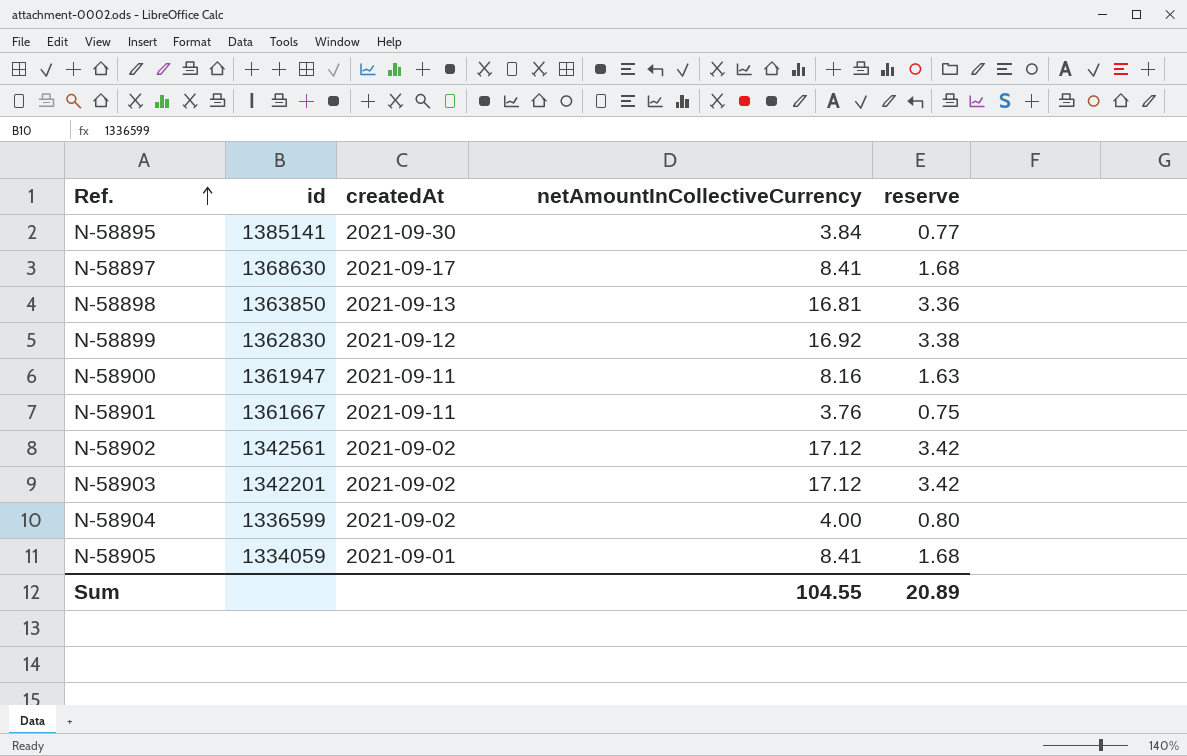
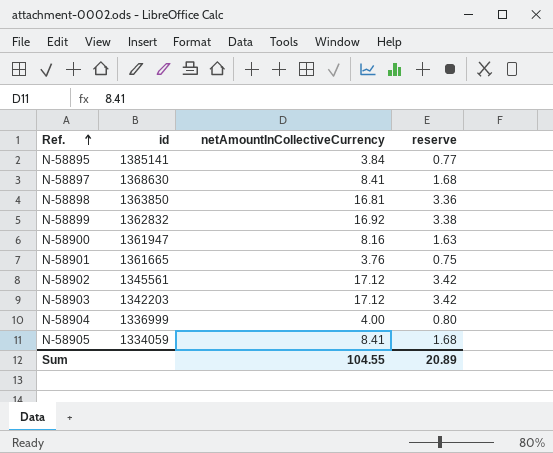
column createdAt | position: 3 -> none
N-58899 | id: 1362830 -> 1362832
N-58901 | id: 1361667 -> 1361665
N-58902 | id: 1342561 -> 1345561
N-58903 | id: 1342201 -> 1342203
N-58904 | id: 1336599 -> 1336999

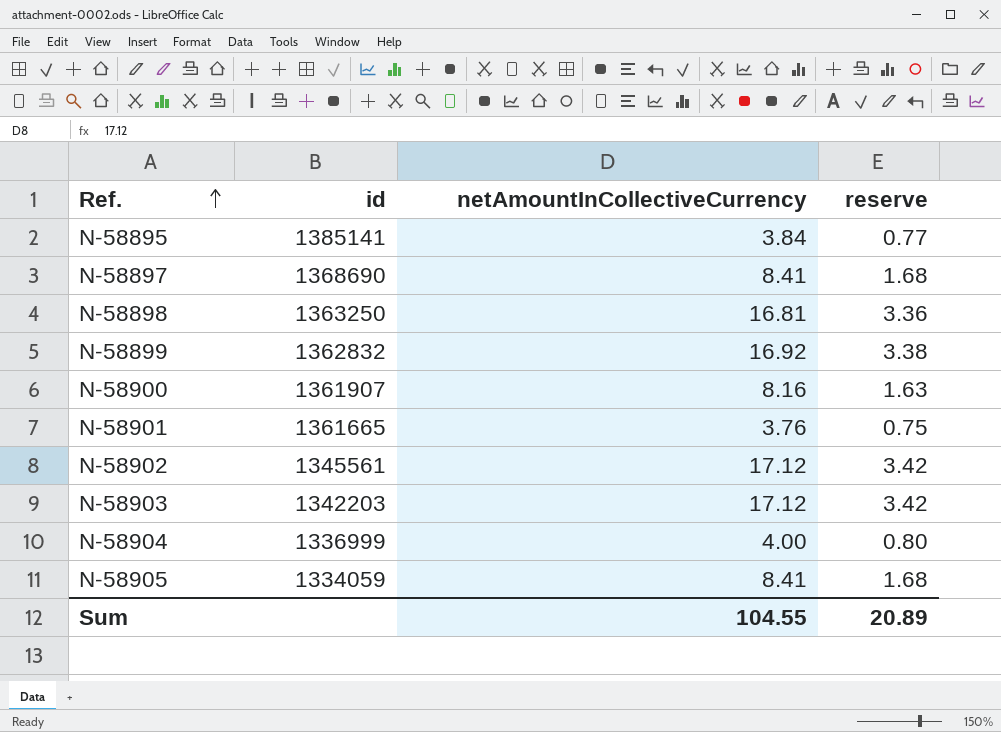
N-58897 | id: 1368630 -> 1368690
N-58898 | id: 1363850 -> 1363250
N-58900 | id: 1361947 -> 1361907

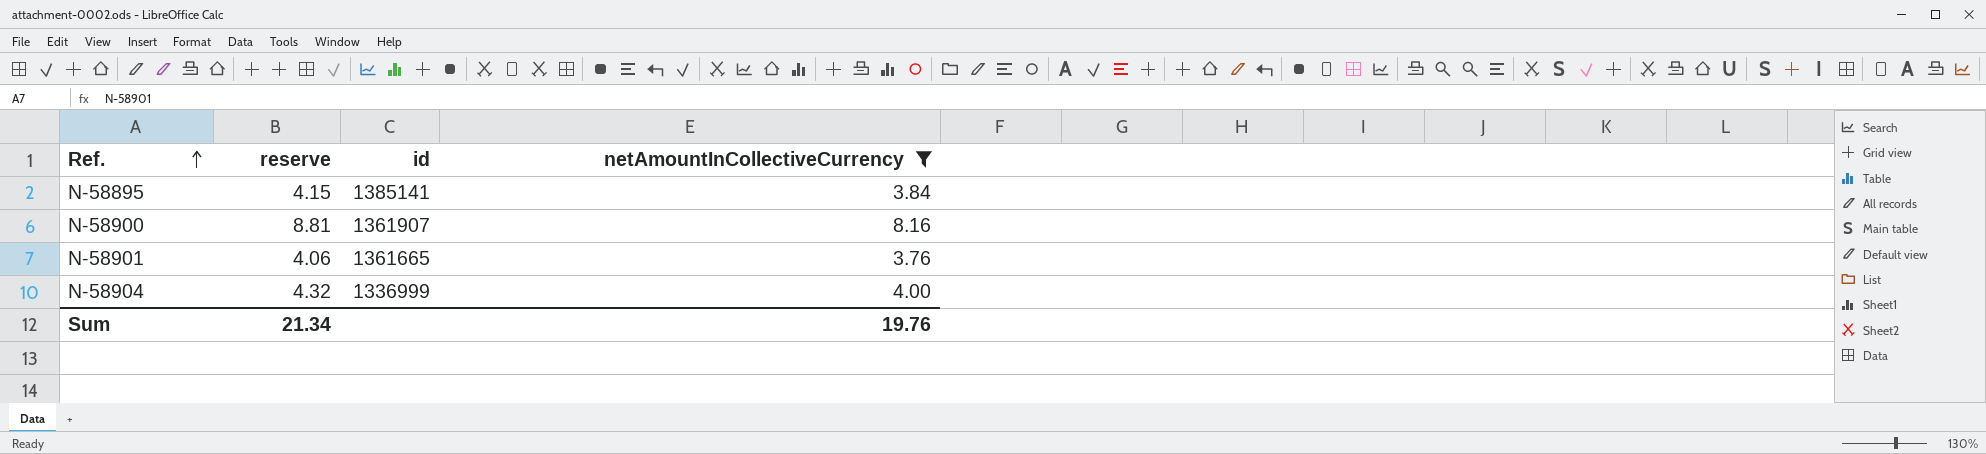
filter: none -> netAmountInCollectiveCurrency <= 8.16
column reserve | formula: [netAmountInCollectiveCurrency] * 0.2 -> [netAmountInCollectiveCurrency] * 1.08
column reserve | position: 4 -> 2
Sum | reserve: 20.89 -> 21.34
Sum | netAmountInCollectiveCurrency: 104.55 -> 19.76

